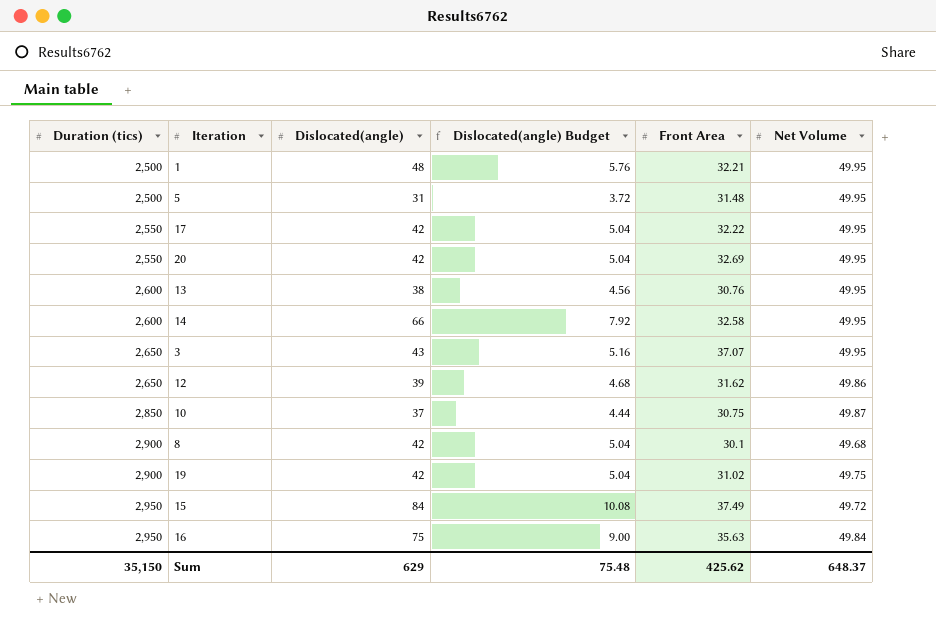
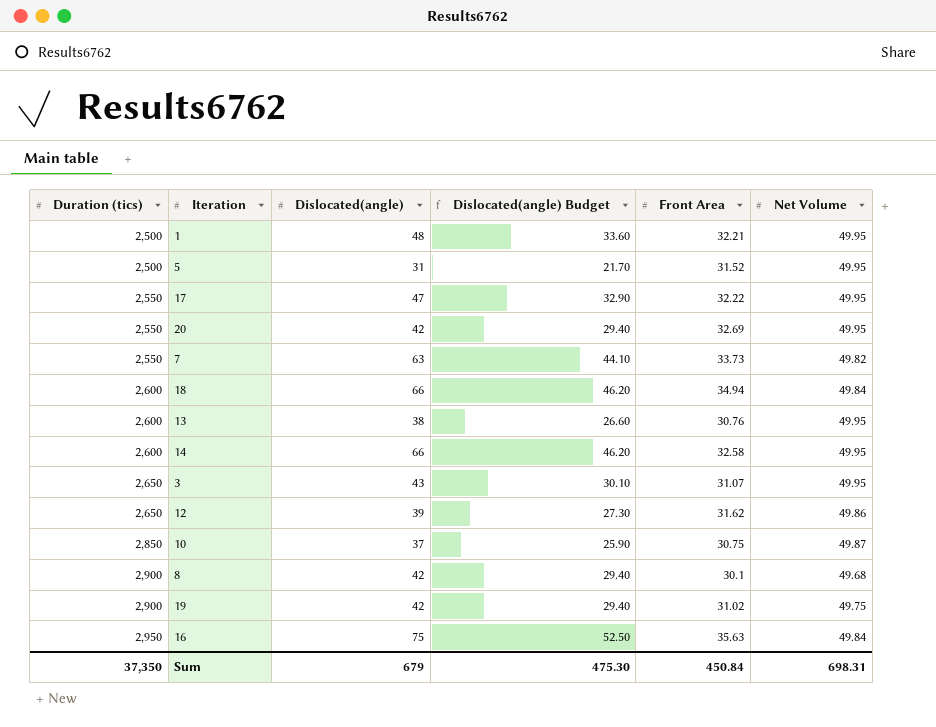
column Dislocated(angle) Budget | formula: [Dislocated(angle)] * 0.12 -> [Dislocated(angle)] * 0.7
row 15: 2,950 | 84 | 10.08 | 37.49 | 49.72 -> none
5 | Front Area: 31.48 -> 31.52
17 | Dislocated(angle): 42 -> 47
row 7: none -> 2,550 | 63 | 44.10 | 33.73 | 49.82
row 18: none -> 2,600 | 66 | 46.20 | 34.94 | 49.84
3 | Front Area: 37.07 -> 31.07
Sum | Duration (tics): 35,150 -> 37,350
Sum | Dislocated(angle): 629 -> 679
Sum | Dislocated(angle) Budget: 75.48 -> 475.30
Sum | Front Area: 425.62 -> 450.84
Sum | Net Volume: 648.37 -> 698.31

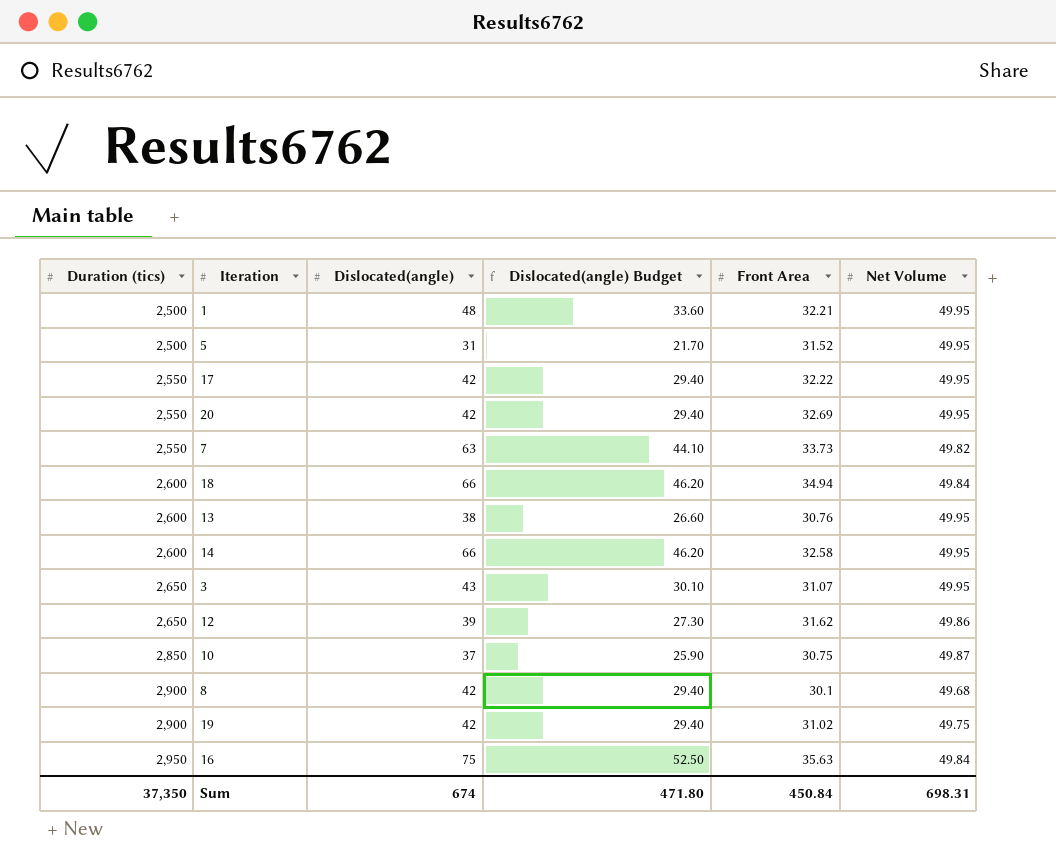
17 | Dislocated(angle): 47 -> 42
17 | Dislocated(angle) Budget: 32.90 -> 29.40
Sum | Dislocated(angle): 679 -> 674
Sum | Dislocated(angle) Budget: 475.30 -> 471.80

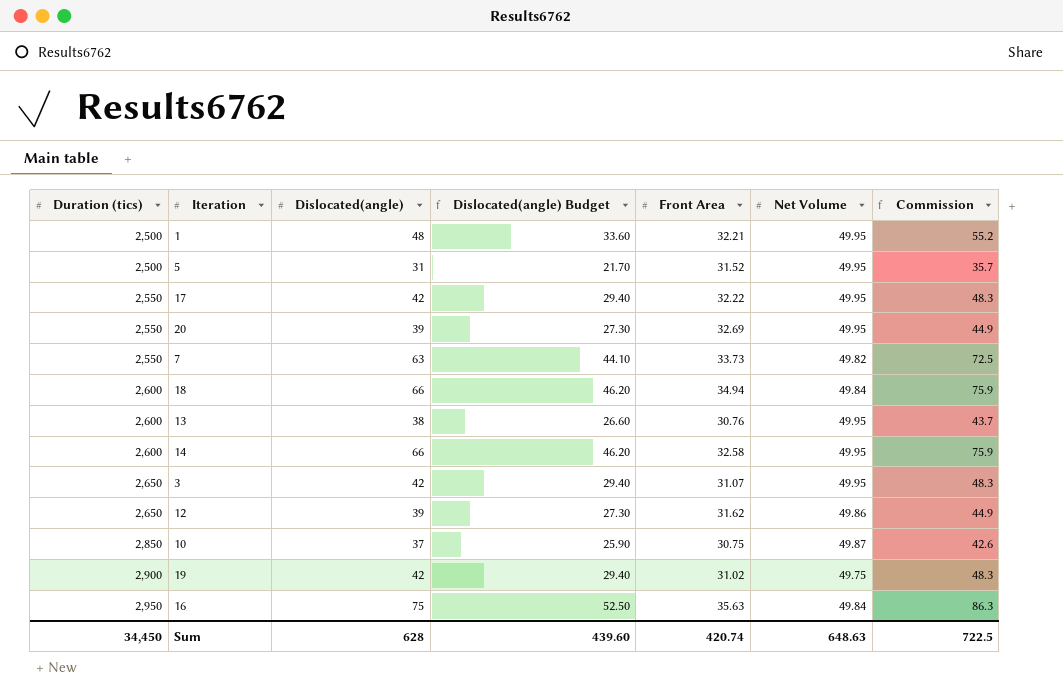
column Commission | formula: none -> [Dislocated(angle)] * 1.15
row 8: 2,900 | 42 | 29.40 | 30.1 | 49.68 -> none
20 | Dislocated(angle): 42 -> 39
20 | Dislocated(angle) Budget: 29.40 -> 27.30
3 | Dislocated(angle): 43 -> 42
3 | Dislocated(angle) Budget: 30.10 -> 29.40
Sum | Duration (tics): 37,350 -> 34,450
Sum | Dislocated(angle): 674 -> 628
Sum | Dislocated(angle) Budget: 471.80 -> 439.60
Sum | Front Area: 450.84 -> 420.74
Sum | Net Volume: 698.31 -> 648.63

